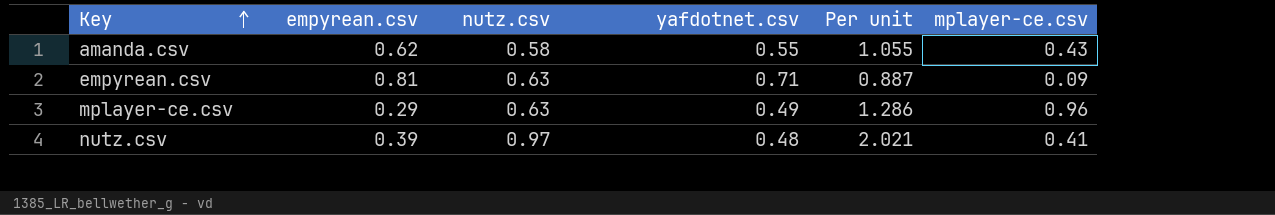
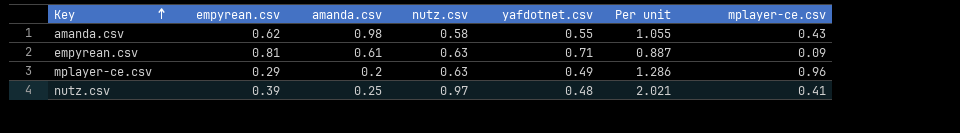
column amanda.csv | position: none -> 3

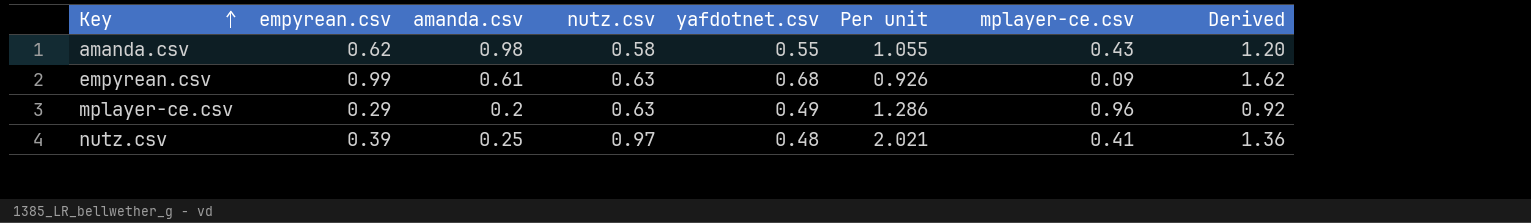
column Derived | formula: none -> [empyrean.csv] + [nutz.csv]
empyrean.csv | empyrean.csv: 0.81 -> 0.99
empyrean.csv | yafdotnet.csv: 0.71 -> 0.68
empyrean.csv | Per unit: 0.887 -> 0.926

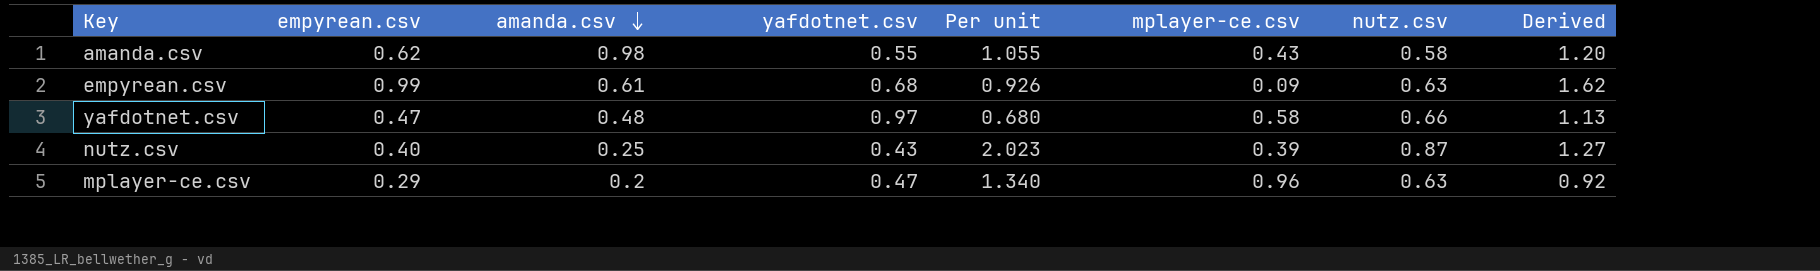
row order: Key ascending -> amanda.csv descending
column nutz.csv | position: 4 -> 7
row yafdotnet.csv: none -> 0.47 | 0.48 | 0.97 | 0.680 | 0.58 | 0.66 | 1.13
nutz.csv | empyrean.csv: 0.39 -> 0.40
nutz.csv | yafdotnet.csv: 0.48 -> 0.43
nutz.csv | Per unit: 2.021 -> 2.023
nutz.csv | mplayer-ce.csv: 0.41 -> 0.39
nutz.csv | nutz.csv: 0.97 -> 0.87
nutz.csv | Derived: 1.36 -> 1.27
mplayer-ce.csv | yafdotnet.csv: 0.49 -> 0.47
mplayer-ce.csv | Per unit: 1.286 -> 1.340

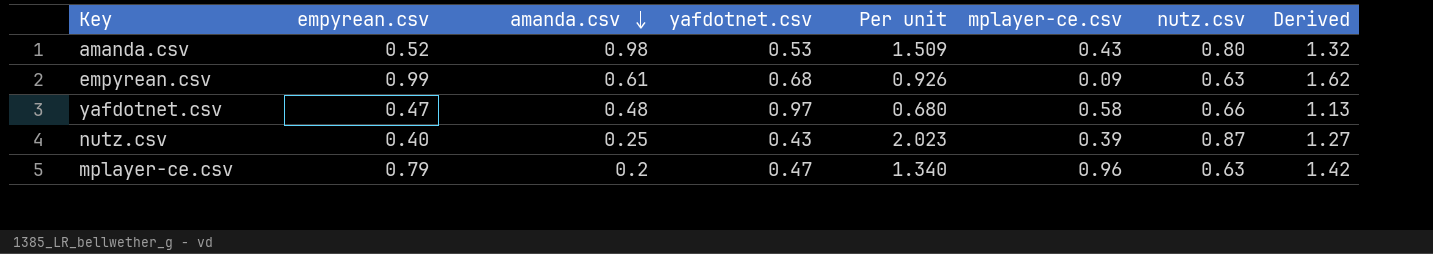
amanda.csv | empyrean.csv: 0.62 -> 0.52
amanda.csv | yafdotnet.csv: 0.55 -> 0.53
amanda.csv | Per unit: 1.055 -> 1.509
amanda.csv | nutz.csv: 0.58 -> 0.80
amanda.csv | Derived: 1.20 -> 1.32
mplayer-ce.csv | empyrean.csv: 0.29 -> 0.79
mplayer-ce.csv | Derived: 0.92 -> 1.42

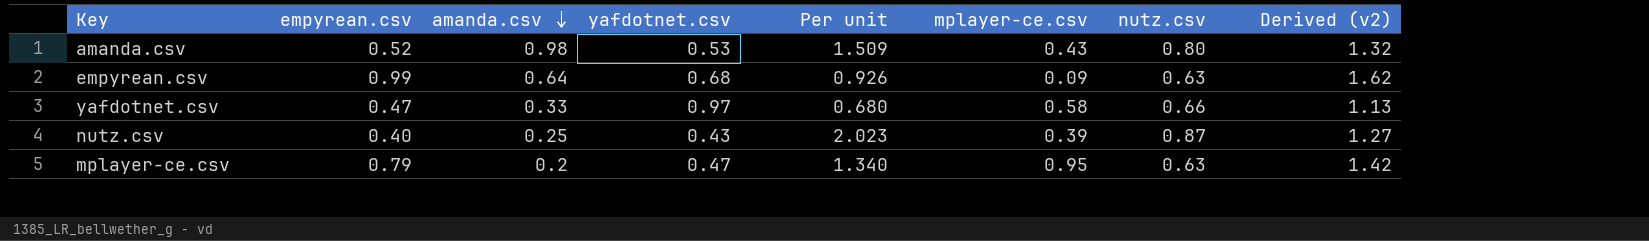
column name: Derived -> Derived (v2)
empyrean.csv | amanda.csv: 0.61 -> 0.64
yafdotnet.csv | amanda.csv: 0.48 -> 0.33
mplayer-ce.csv | mplayer-ce.csv: 0.96 -> 0.95

